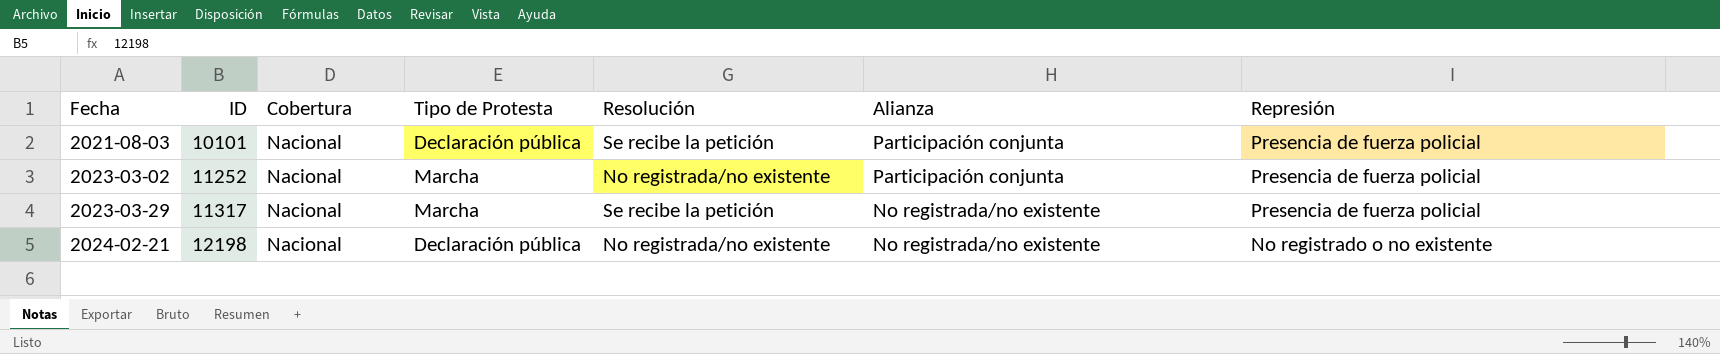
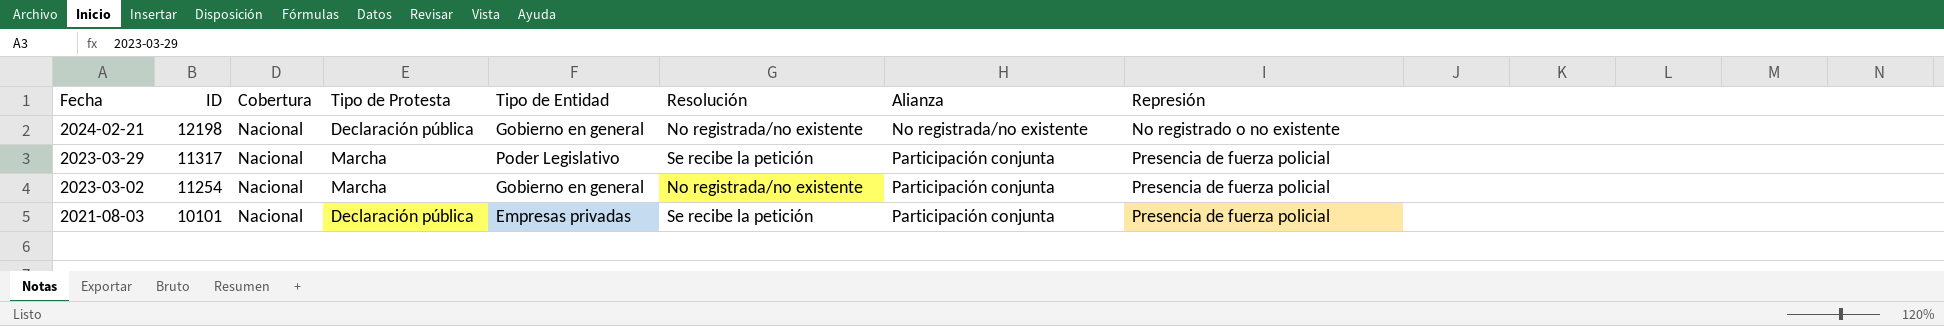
row order: Fecha ascending -> Fecha descending
column Tipo de Entidad | position: none -> 5
2023-03-29 | Alianza: No registrada/no existente -> Participación conjunta
2023-03-02 | ID: 11252 -> 11254

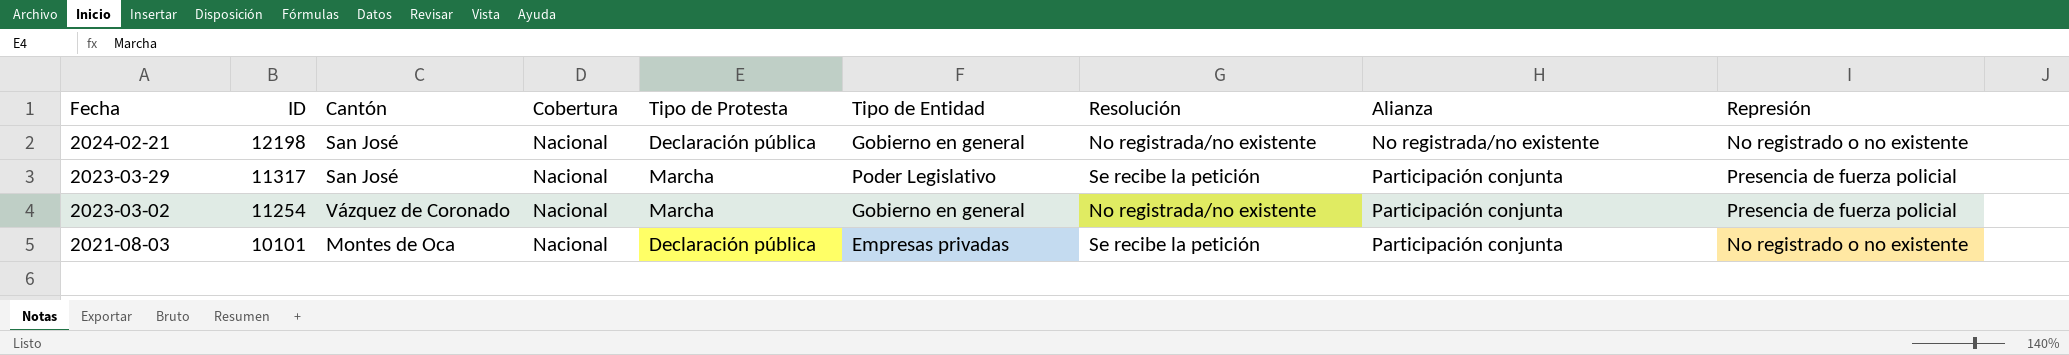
column Cantón | position: none -> 3
2021-08-03 | Represión: Presencia de fuerza policial -> No registrado o no existente

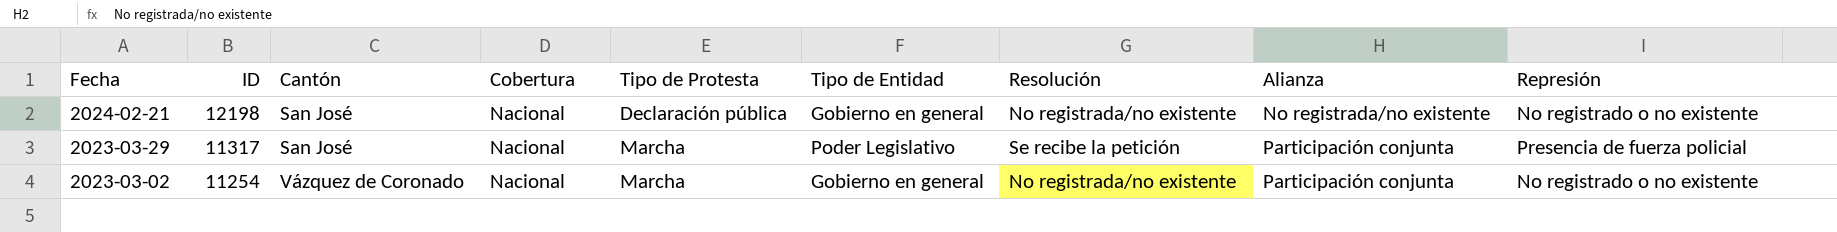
row 2021-08-03: 10101 | Montes de Oca | Nacional | Declaración pública | Empresas privadas | Se recibe la petición | Participación conjunta | No registrado o no existente -> none
2023-03-02 | Represión: Presencia de fuerza policial -> No registrado o no existente

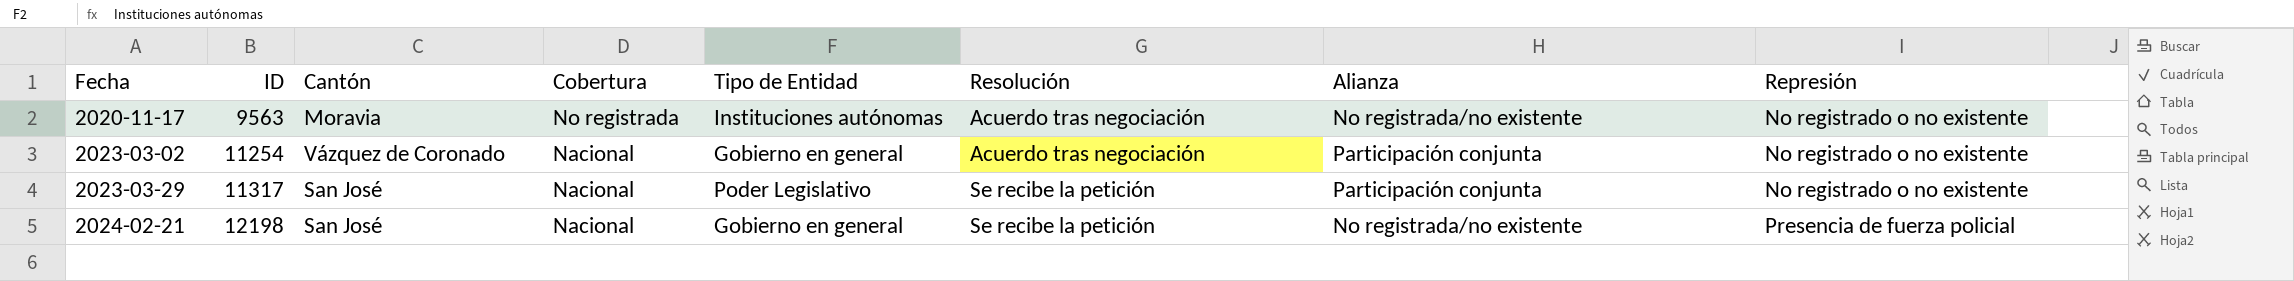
row order: Fecha descending -> Fecha ascending
column Tipo de Protesta | position: 5 -> none
row 2020-11-17: none -> 9563 | Moravia | No registrada | Instituciones autónomas | Acuerdo tras negociación | No registrada/no existente | No registrado o no existente
2023-03-02 | Resolución: No registrada/no existente -> Acuerdo tras negociación
2023-03-29 | Represión: Presencia de fuerza policial -> No registrado o no existente
2024-02-21 | Resolución: No registrada/no existente -> Se recibe la petición
2024-02-21 | Represión: No registrado o no existente -> Presencia de fuerza policial

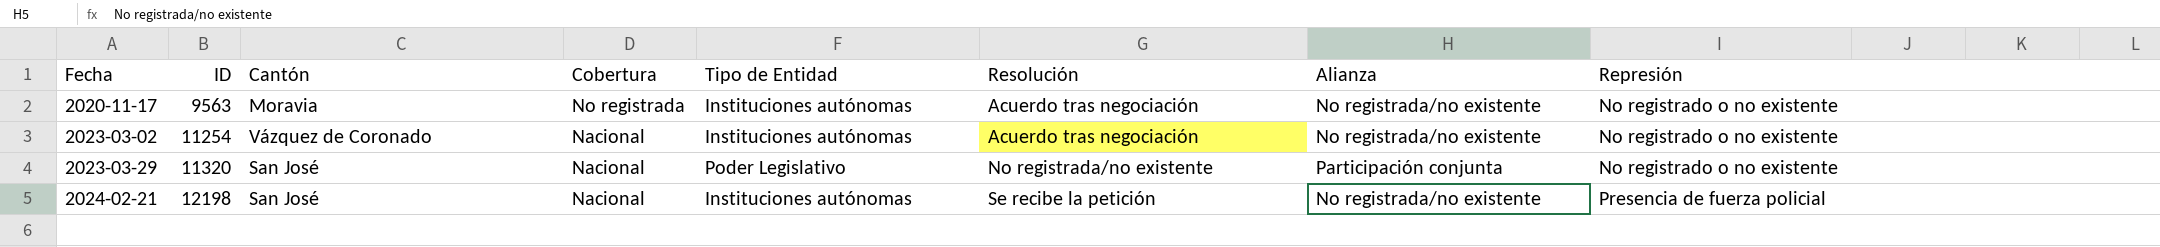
2023-03-02 | Tipo de Entidad: Gobierno en general -> Instituciones autónomas
2023-03-02 | Alianza: Participación conjunta -> No registrada/no existente
2023-03-29 | ID: 11317 -> 11320
2023-03-29 | Resolución: Se recibe la petición -> No registrada/no existente
2024-02-21 | Tipo de Entidad: Gobierno en general -> Instituciones autónomas

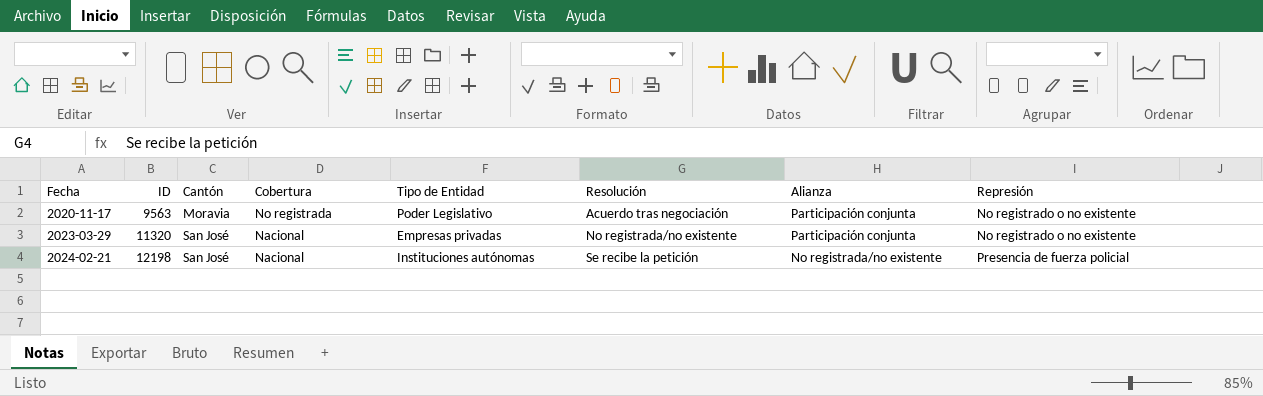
row 2023-03-02: 11254 | Vázquez de Coronado | Nacional | Instituciones autónomas | Acuerdo tras negociación | No registrada/no existente | No registrado o no existente -> none
2020-11-17 | Tipo de Entidad: Instituciones autónomas -> Poder Legislativo
2020-11-17 | Alianza: No registrada/no existente -> Participación conjunta
2023-03-29 | Tipo de Entidad: Poder Legislativo -> Empresas privadas

